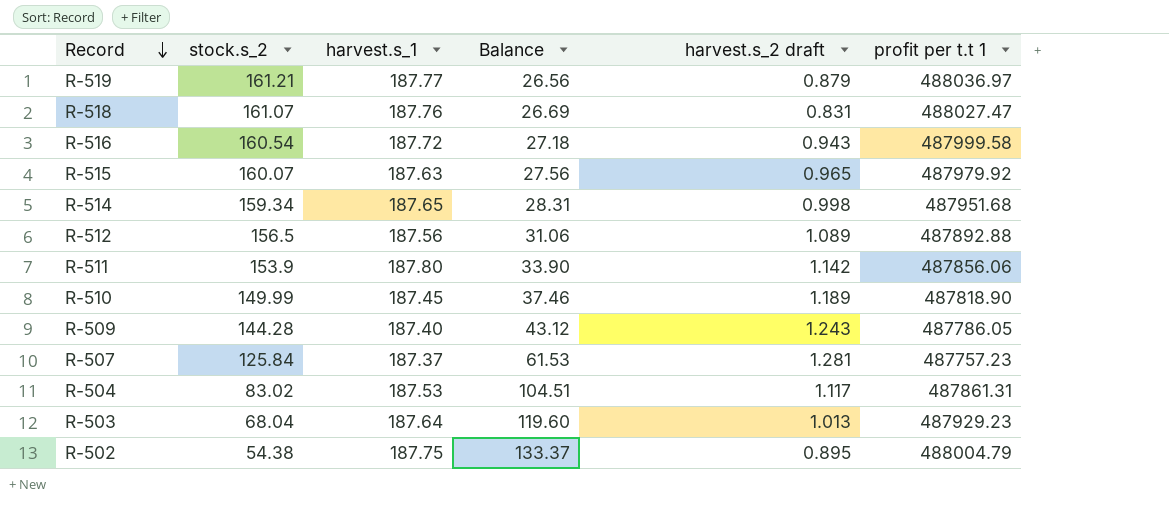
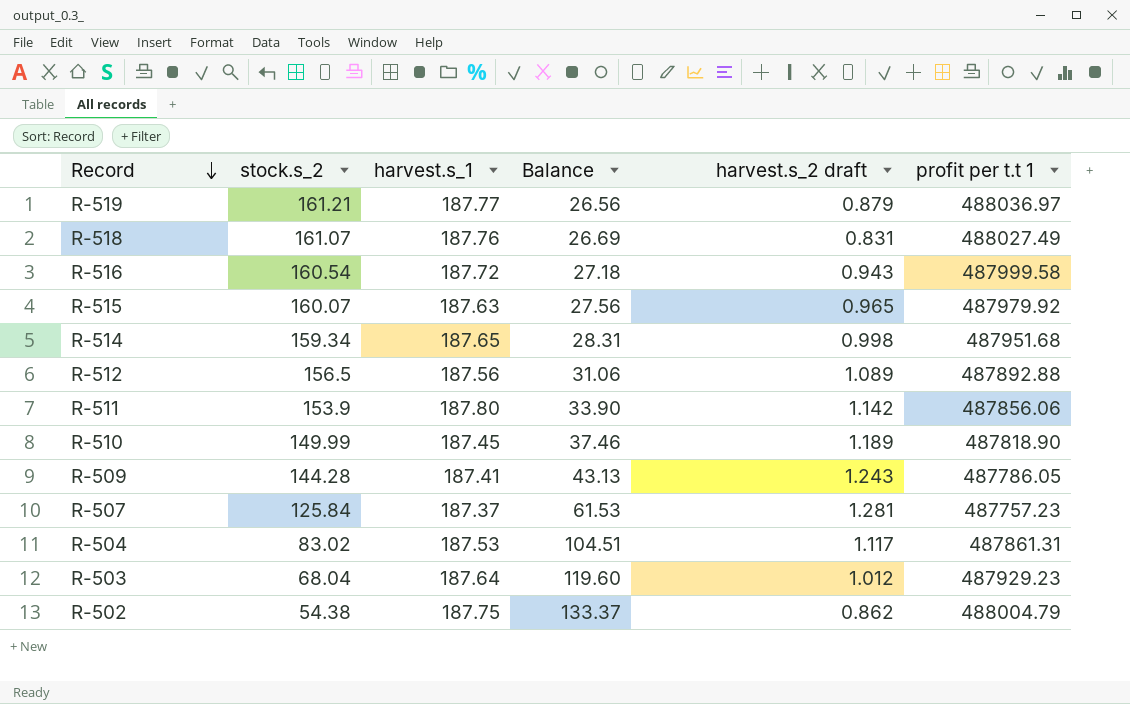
R-518 | profit per t.t 1: 488027.47 -> 488027.49
R-509 | harvest.s_1: 187.40 -> 187.41
R-509 | Balance: 43.12 -> 43.13
R-503 | harvest.s_2 draft: 1.013 -> 1.012
R-502 | harvest.s_2 draft: 0.895 -> 0.862

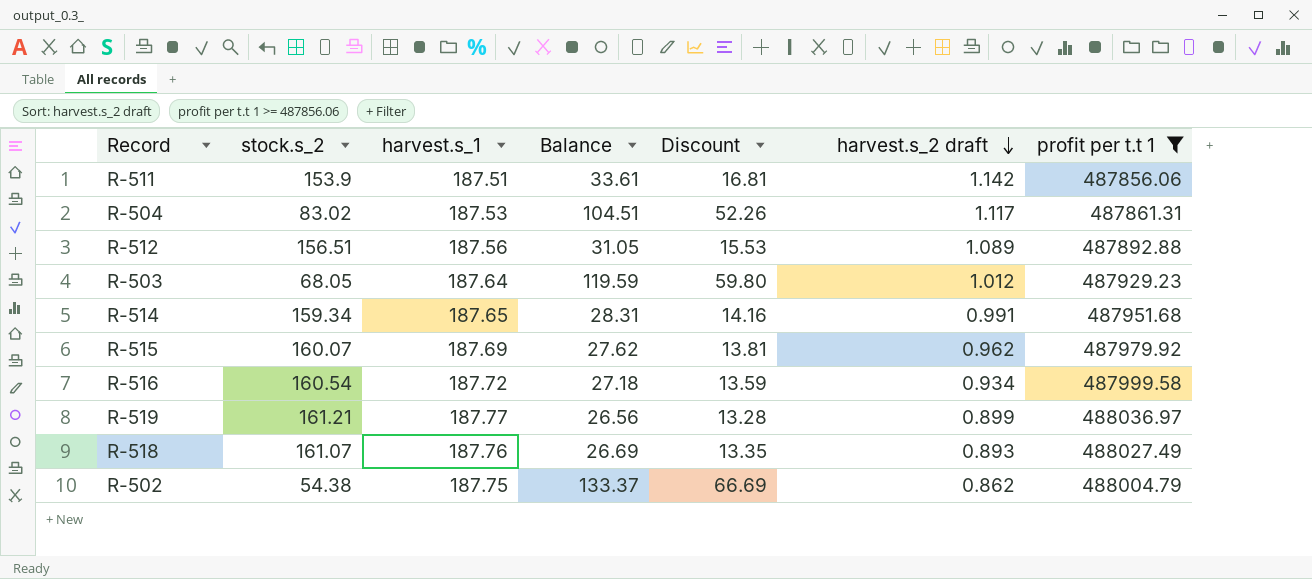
filter: none -> profit per t.t 1 >= 487856.06
row order: Record descending -> harvest.s_2 draft descending
column Discount | formula: none -> [Balance] * 0.5
R-511 | harvest.s_1: 187.80 -> 187.51
R-511 | Balance: 33.90 -> 33.61
R-512 | stock.s_2: 156.5 -> 156.51
R-512 | Balance: 31.06 -> 31.05
R-503 | stock.s_2: 68.04 -> 68.05
R-503 | Balance: 119.60 -> 119.59
R-514 | harvest.s_2 draft: 0.998 -> 0.991
R-515 | harvest.s_1: 187.63 -> 187.69
R-515 | Balance: 27.56 -> 27.62
R-515 | harvest.s_2 draft: 0.965 -> 0.962
R-516 | harvest.s_2 draft: 0.943 -> 0.934
R-519 | harvest.s_2 draft: 0.879 -> 0.899
R-518 | harvest.s_2 draft: 0.831 -> 0.893

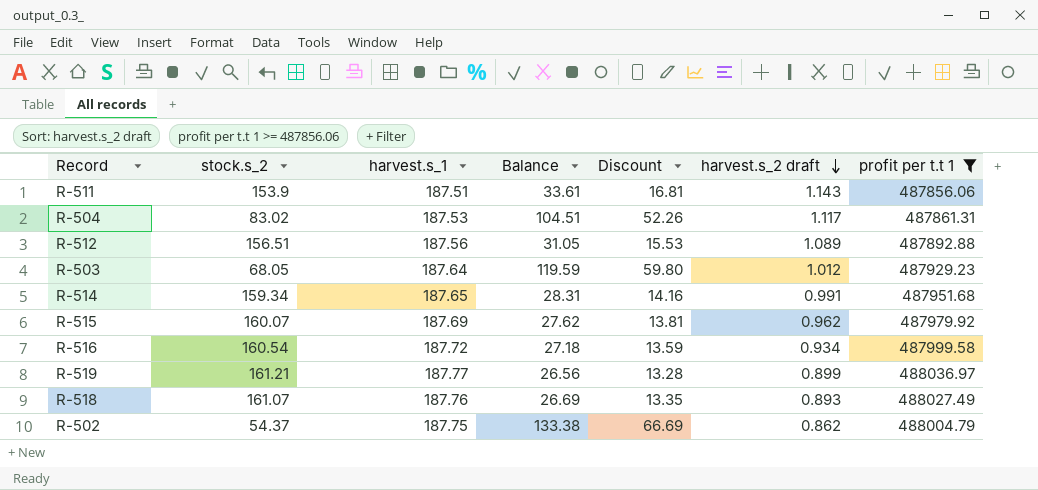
R-511 | harvest.s_2 draft: 1.142 -> 1.143
R-502 | stock.s_2: 54.38 -> 54.37
R-502 | Balance: 133.37 -> 133.38

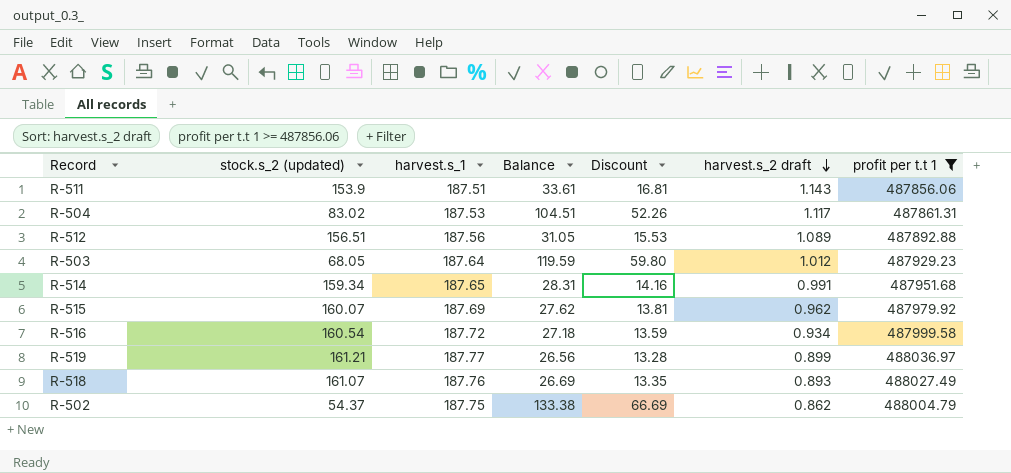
column name: stock.s_2 -> stock.s_2 (updated)

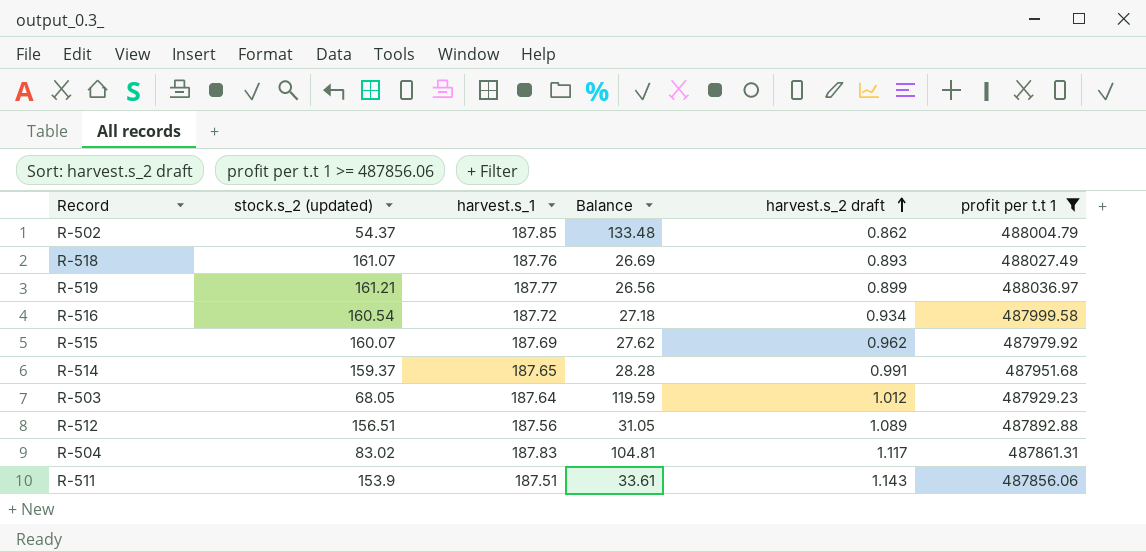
row order: harvest.s_2 draft descending -> harvest.s_2 draft ascending
column Discount | formula: [Balance] * 0.5 -> none
R-502 | harvest.s_1: 187.75 -> 187.85
R-502 | Balance: 133.38 -> 133.48
R-514 | stock.s_2 (updated): 159.34 -> 159.37
R-514 | Balance: 28.31 -> 28.28
R-504 | harvest.s_1: 187.53 -> 187.83
R-504 | Balance: 104.51 -> 104.81

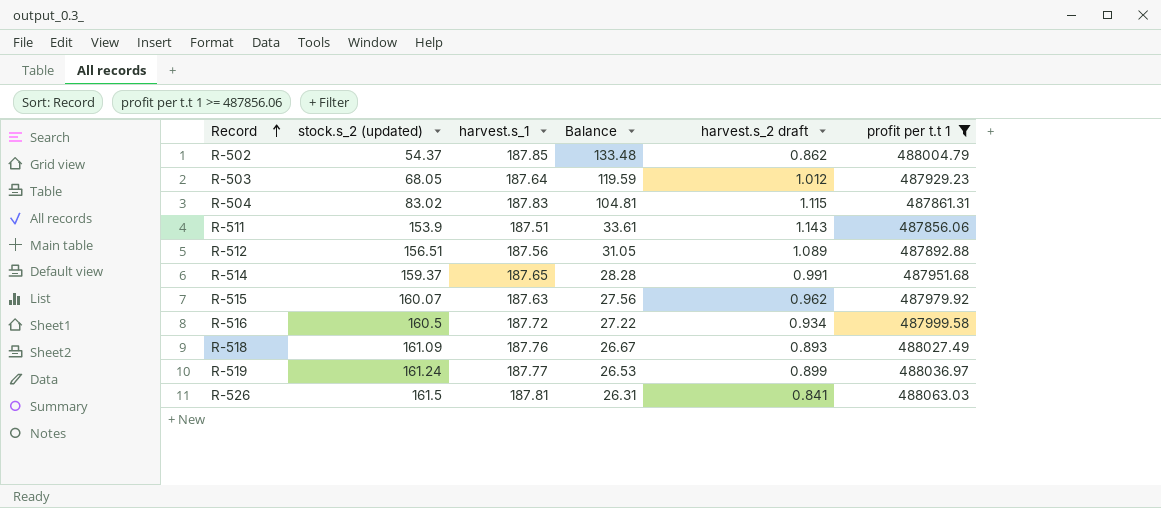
row order: harvest.s_2 draft ascending -> Record ascending
R-504 | harvest.s_2 draft: 1.117 -> 1.115
R-515 | harvest.s_1: 187.69 -> 187.63
R-515 | Balance: 27.62 -> 27.56
R-516 | stock.s_2 (updated): 160.54 -> 160.5
R-516 | Balance: 27.18 -> 27.22
R-518 | stock.s_2 (updated): 161.07 -> 161.09
R-518 | Balance: 26.69 -> 26.67
R-519 | stock.s_2 (updated): 161.21 -> 161.24
R-519 | Balance: 26.56 -> 26.53
row R-526: none -> 161.5 | 187.81 | 26.31 | 0.841 | 488063.03

